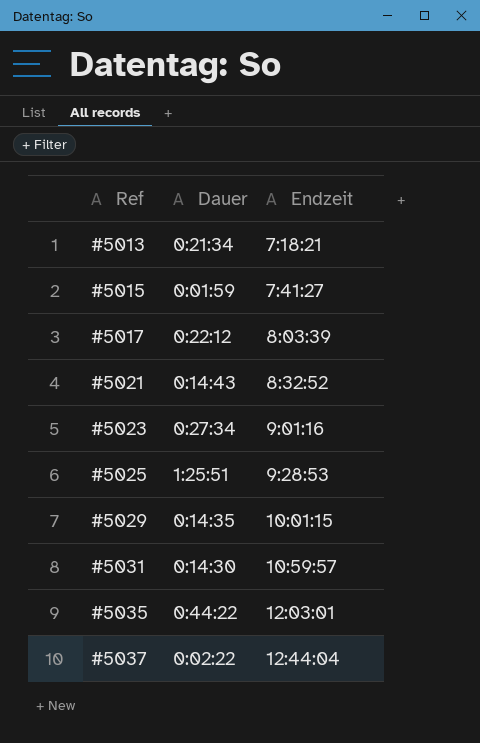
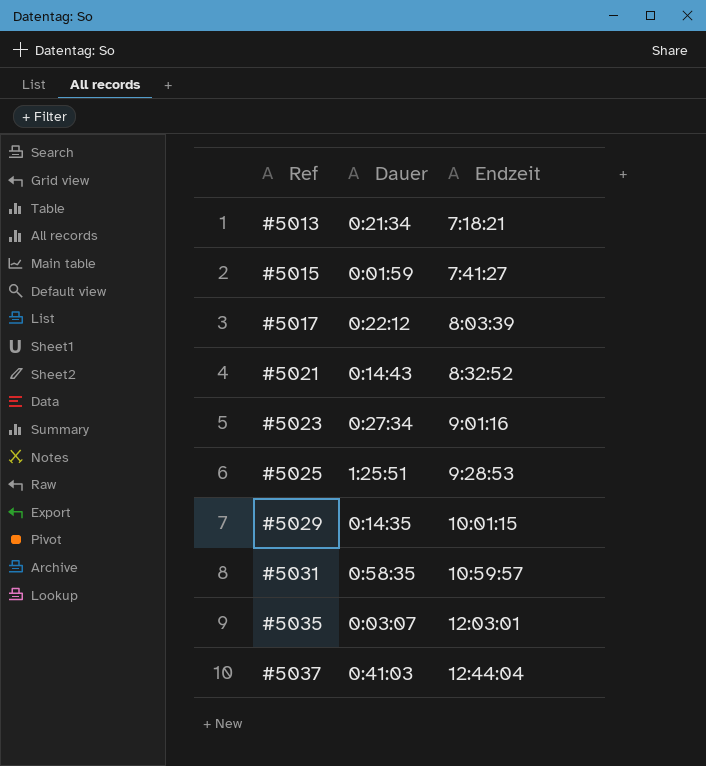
#5031 | Dauer: 0:14:30 -> 0:58:35
#5035 | Dauer: 0:44:22 -> 0:03:07
#5037 | Dauer: 0:02:22 -> 0:41:03

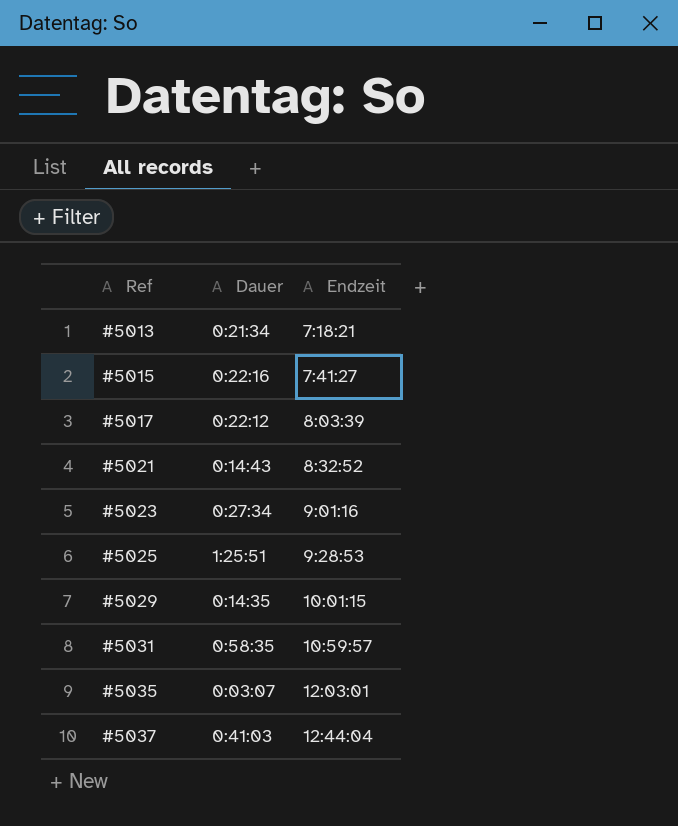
#5015 | Dauer: 0:01:59 -> 0:22:16

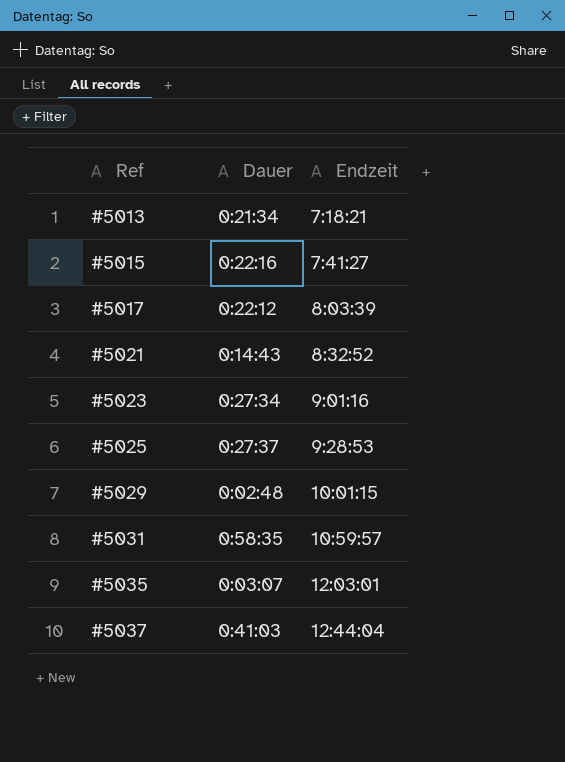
#5025 | Dauer: 1:25:51 -> 0:27:37
#5029 | Dauer: 0:14:35 -> 0:02:48

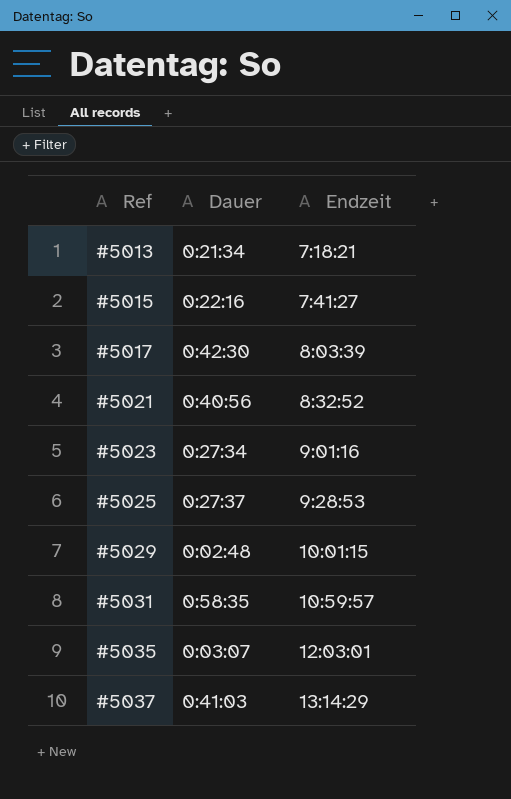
#5017 | Dauer: 0:22:12 -> 0:42:30
#5021 | Dauer: 0:14:43 -> 0:40:56
#5037 | Endzeit: 12:44:04 -> 13:14:29

